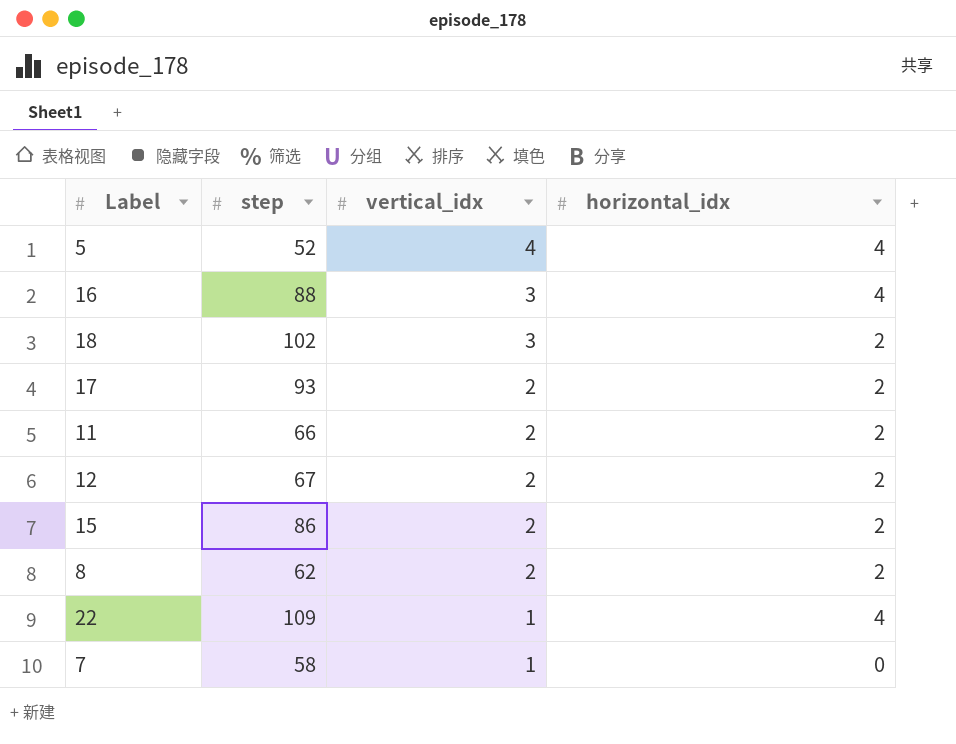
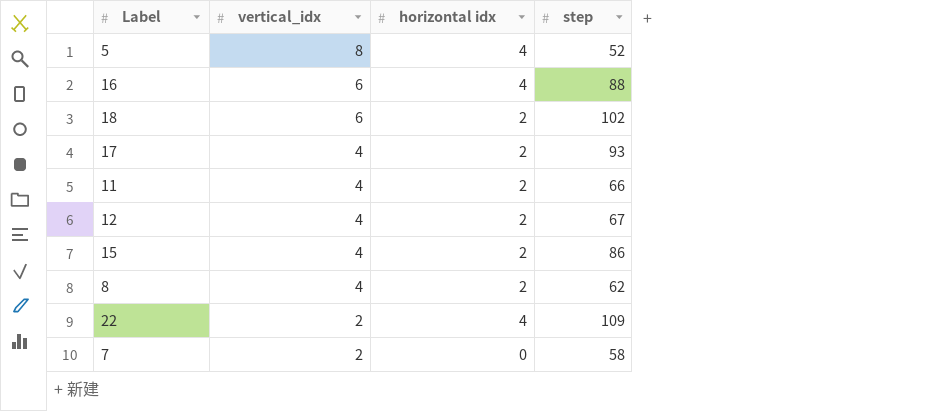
column name: horizontal_idx -> horizontal idx
column step | position: 2 -> 4
5 | vertical_idx: 4 -> 8
16 | vertical_idx: 3 -> 6
18 | vertical_idx: 3 -> 6
17 | vertical_idx: 2 -> 4
11 | vertical_idx: 2 -> 4
12 | vertical_idx: 2 -> 4
15 | vertical_idx: 2 -> 4
8 | vertical_idx: 2 -> 4
22 | vertical_idx: 1 -> 2
7 | vertical_idx: 1 -> 2

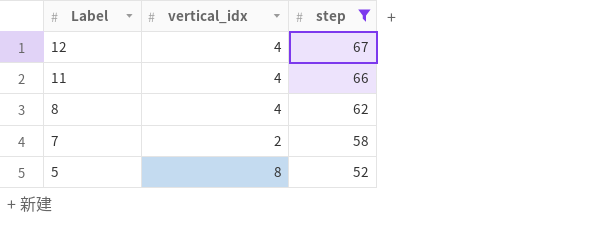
filter: none -> step <= 67
row order: vertical_idx descending -> Label descending
column horizontal idx | position: 3 -> none

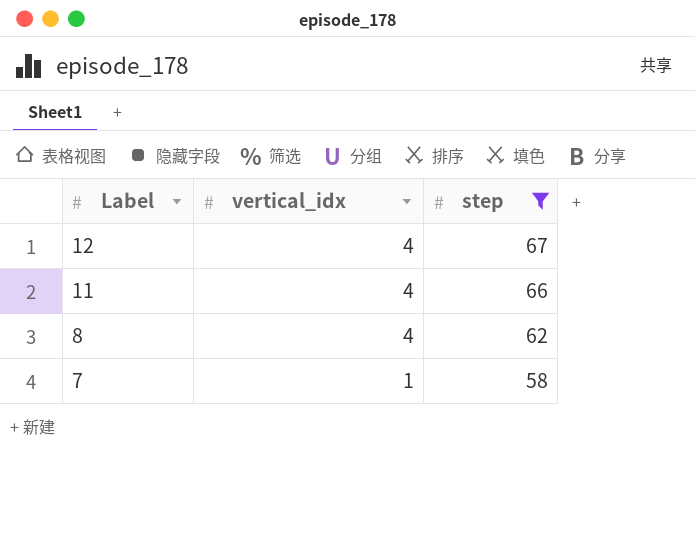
row 5: 8 | 52 -> none
7 | vertical_idx: 2 -> 1

